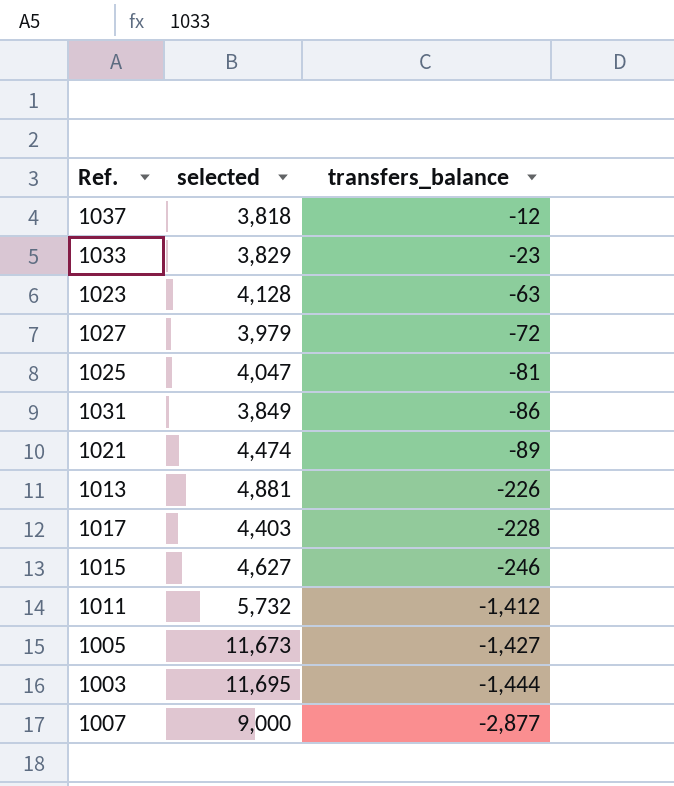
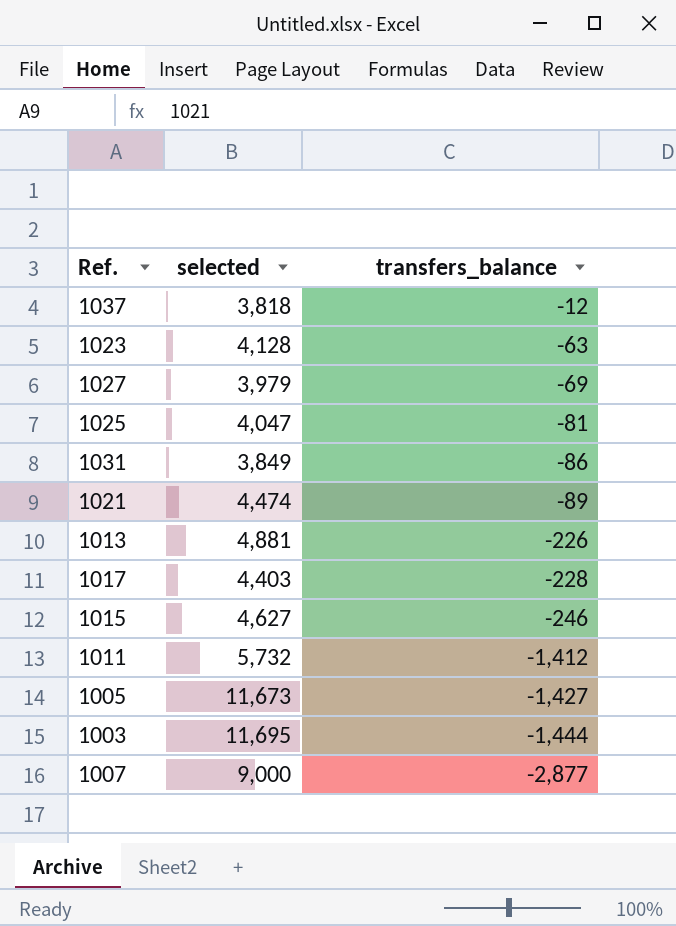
row 1033: 3,829 | -23 -> none
1027 | transfers_balance: -72 -> -69

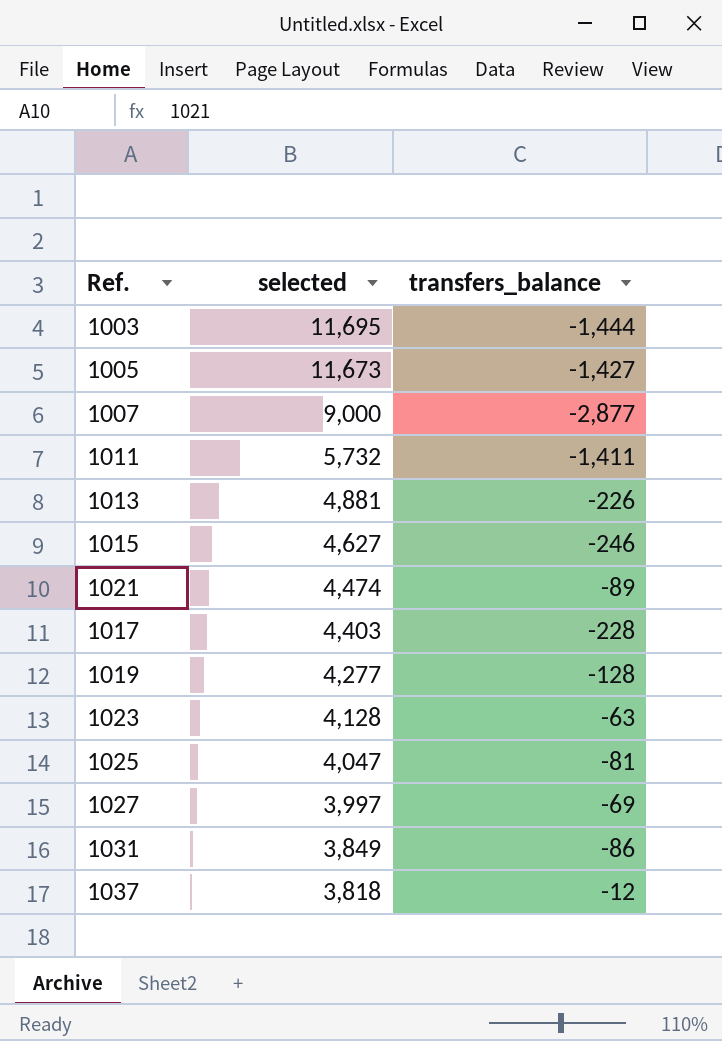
row order: transfers_balance descending -> selected descending
1011 | transfers_balance: -1,412 -> -1,411
row 1019: none -> 4,277 | -128
1027 | selected: 3,979 -> 3,997

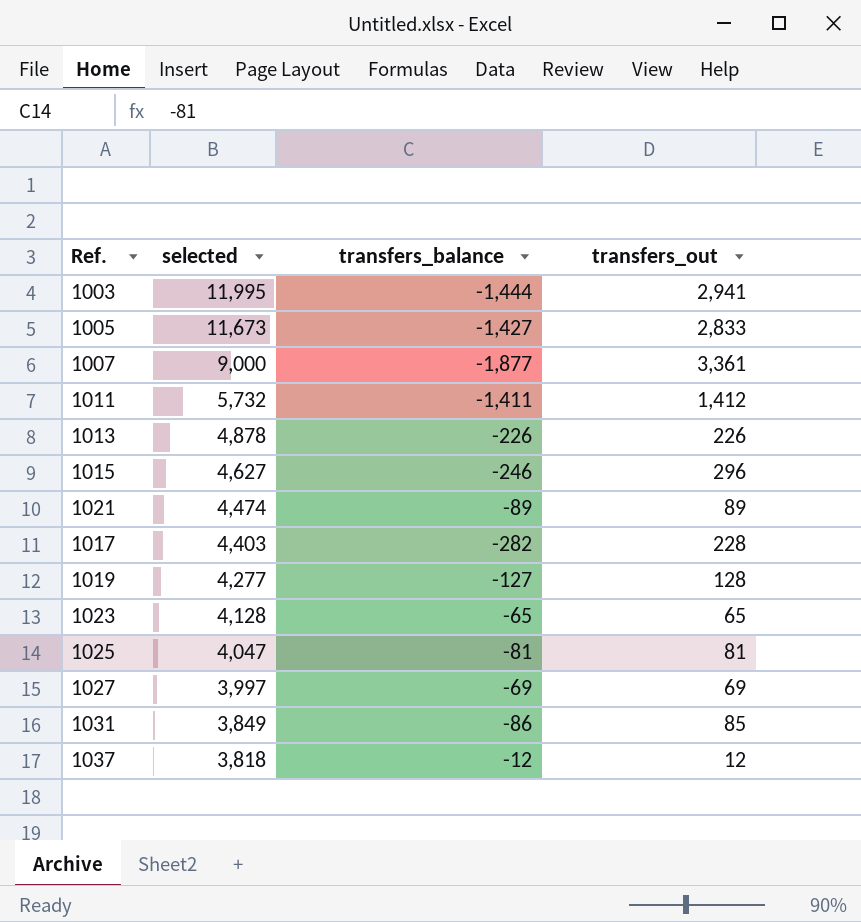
column transfers_out | position: none -> 4
1003 | selected: 11,695 -> 11,995
1007 | transfers_balance: -2,877 -> -1,877
1013 | selected: 4,881 -> 4,878
1017 | transfers_balance: -228 -> -282
1019 | transfers_balance: -128 -> -127
1023 | transfers_balance: -63 -> -65

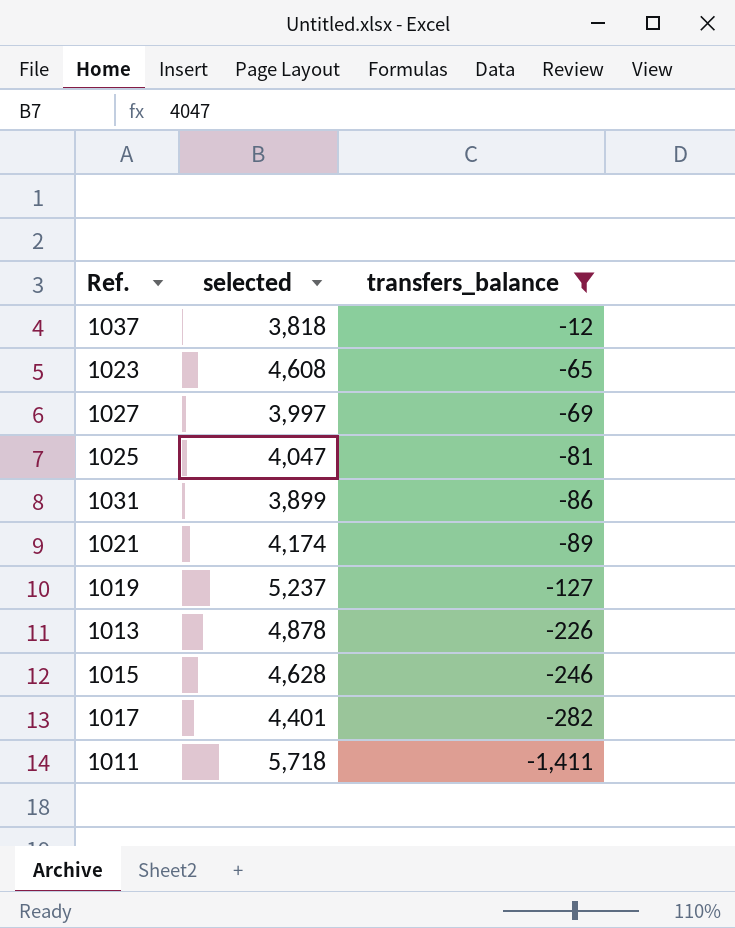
filter: none -> transfers_balance >= -1,411
row order: selected descending -> transfers_balance descending
column transfers_out | position: 4 -> none
1023 | selected: 4,128 -> 4,608
1031 | selected: 3,849 -> 3,899
1021 | selected: 4,474 -> 4,174
1019 | selected: 4,277 -> 5,237
1015 | selected: 4,627 -> 4,628
1017 | selected: 4,403 -> 4,401
1011 | selected: 5,732 -> 5,718

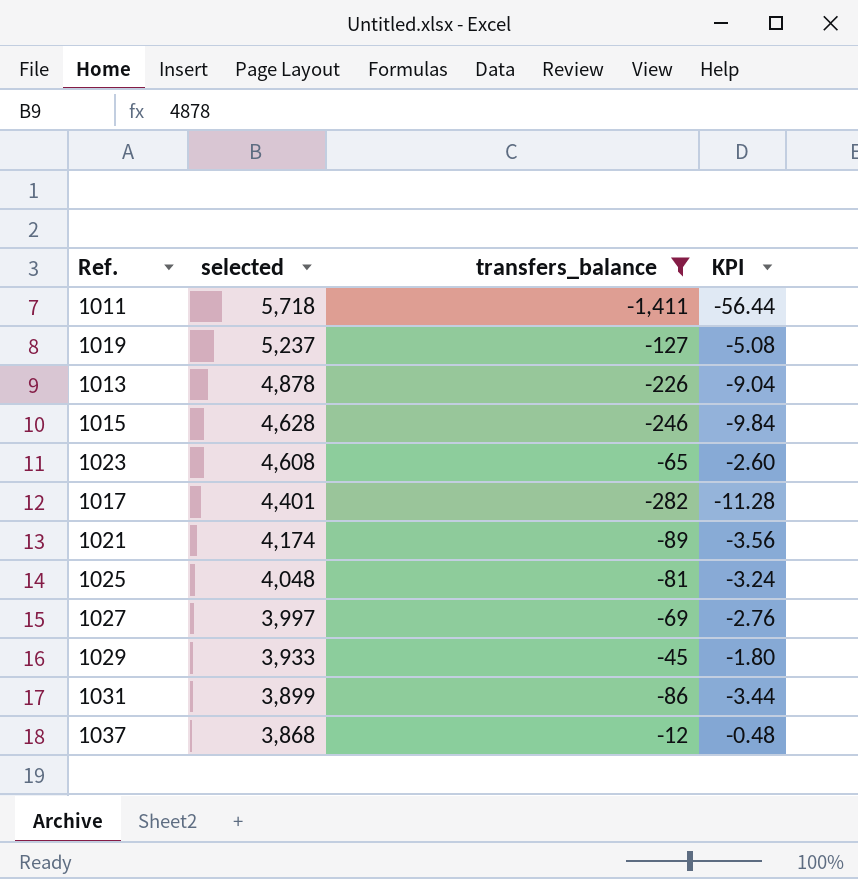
row order: transfers_balance descending -> selected descending
column KPI | formula: none -> [transfers_balance] * 0.04
1025 | selected: 4,047 -> 4,048
row 1029: none -> 3,933 | -45 | -1.80
1037 | selected: 3,818 -> 3,868

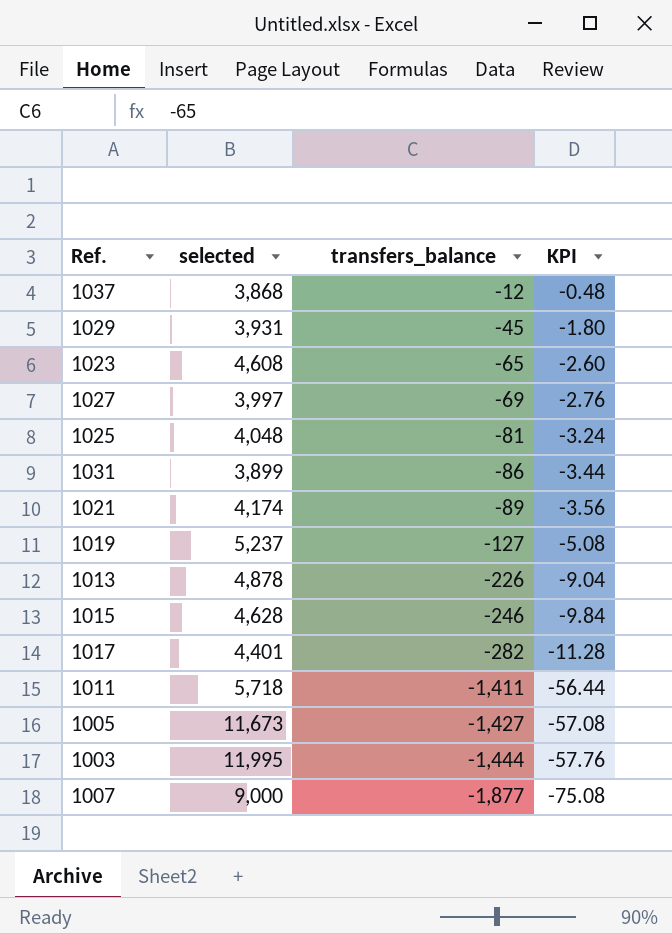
filter: transfers_balance >= -1,411 -> none
row order: selected descending -> transfers_balance descending
1029 | selected: 3,933 -> 3,931

